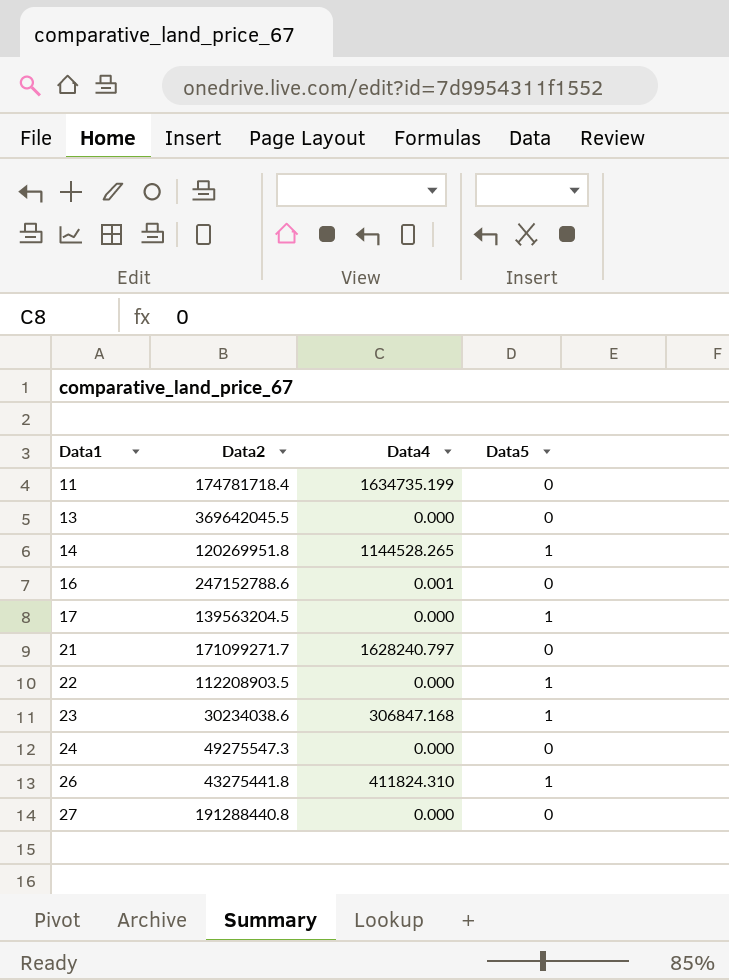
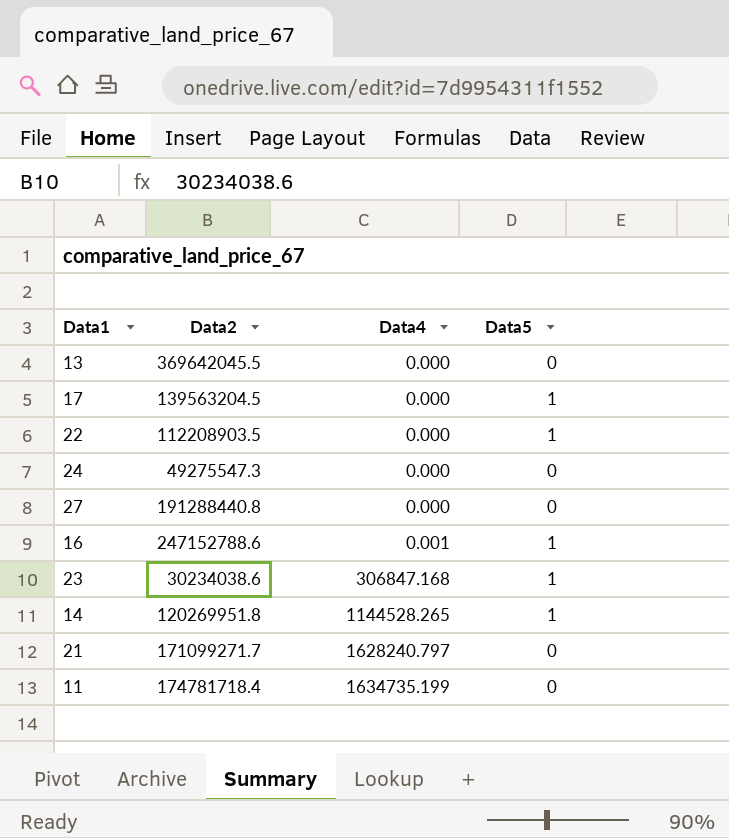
row order: Data1 ascending -> Data4 ascending
row 26: 43275441.8 | 411824.310 | 1 -> none
16 | Data5: 0 -> 1

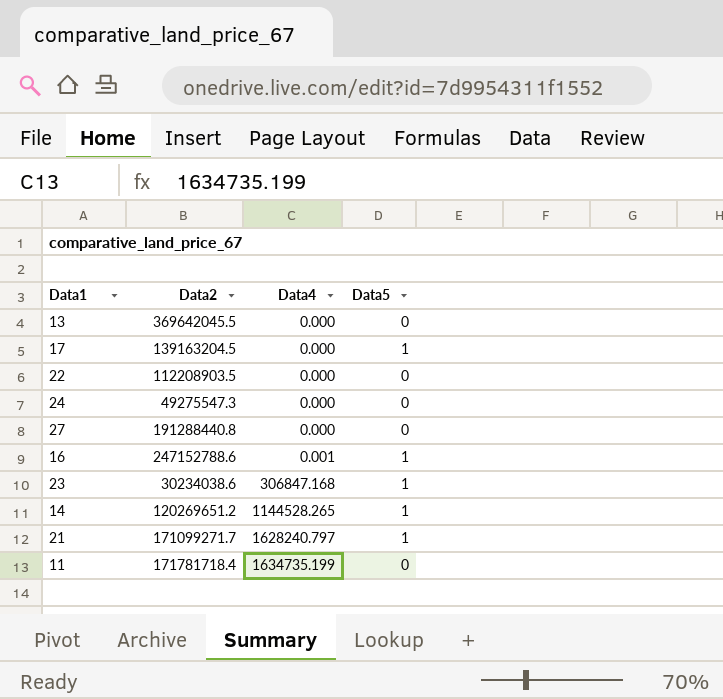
17 | Data2: 139563204.5 -> 139163204.5
22 | Data5: 1 -> 0
14 | Data2: 120269951.8 -> 120269651.2
21 | Data5: 0 -> 1
11 | Data2: 174781718.4 -> 171781718.4

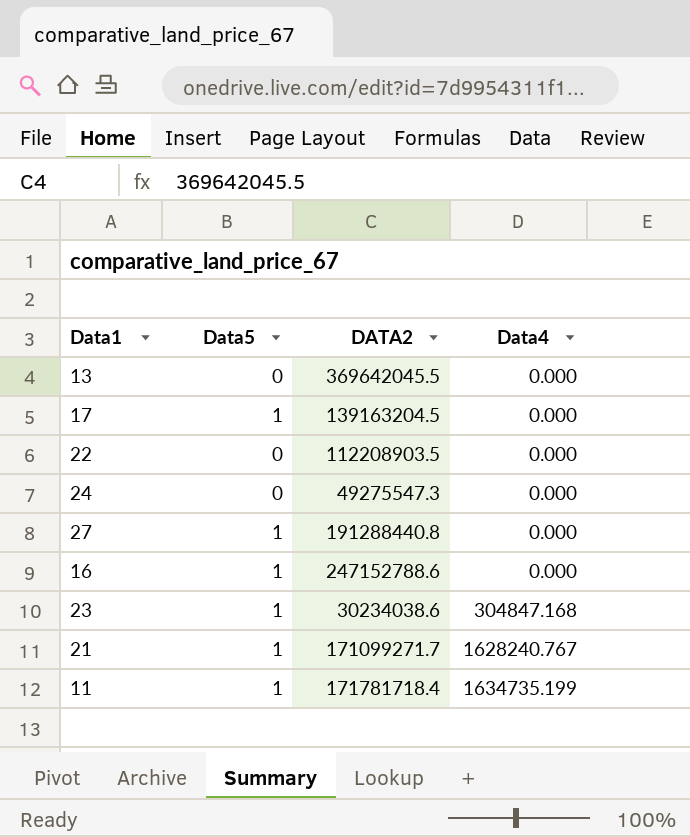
column Data5 | position: 4 -> 2
column name: Data2 -> DATA2
row 14: 120269651.2 | 1144528.265 | 1 -> none
27 | Data5: 0 -> 1
16 | Data4: 0.001 -> 0.000
23 | Data4: 306847.168 -> 304847.168
21 | Data4: 1628240.797 -> 1628240.767
11 | Data5: 0 -> 1

